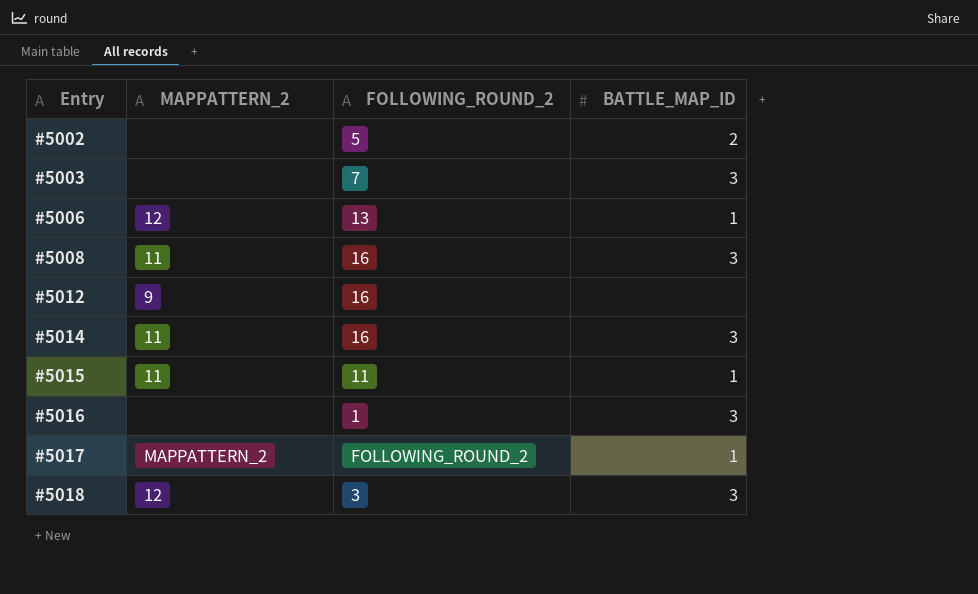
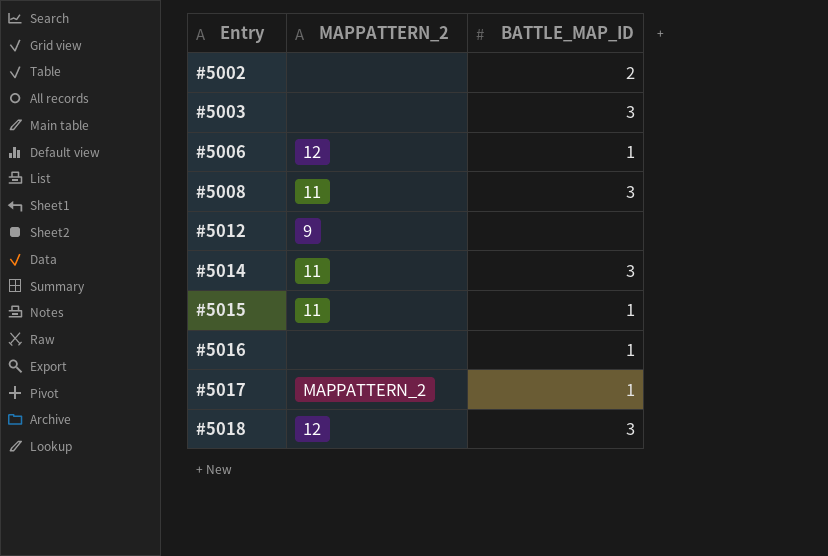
column FOLLOWING_ROUND_2 | position: 3 -> none
#5016 | BATTLE_MAP_ID: 3 -> 1

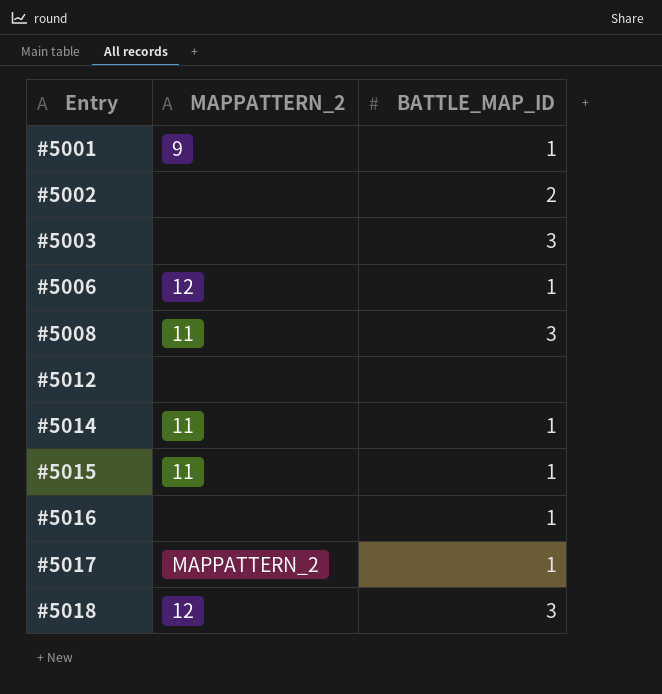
row #5001: none -> 9 | 1
#5012 | MAPPATTERN_2: 9 -> none
#5014 | BATTLE_MAP_ID: 3 -> 1

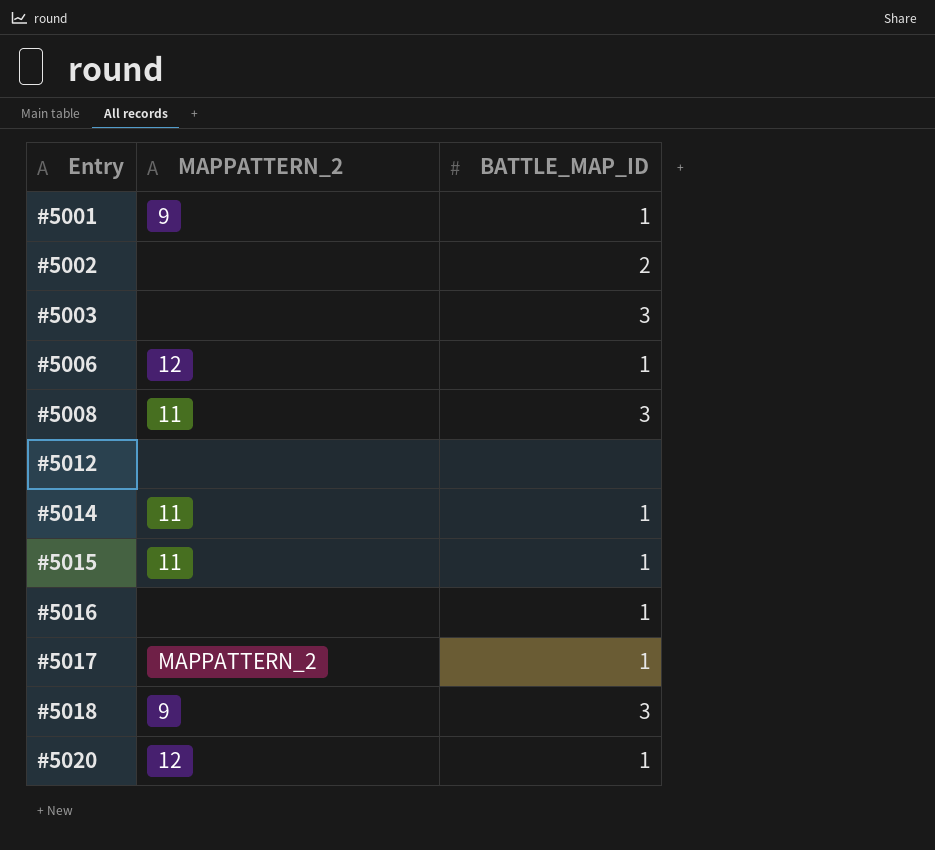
#5018 | MAPPATTERN_2: 12 -> 9
row #5020: none -> 12 | 1

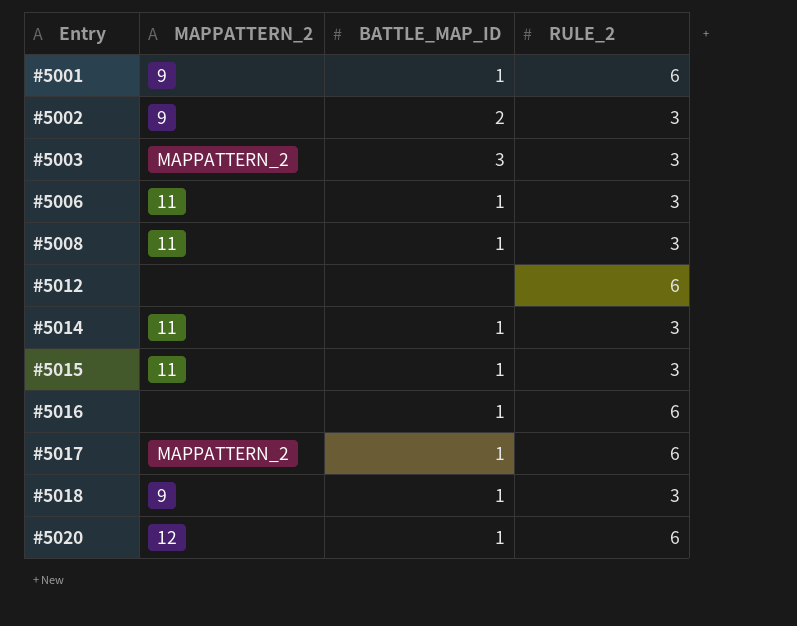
column RULE_2 | position: none -> 4
#5002 | MAPPATTERN_2: none -> 9
#5003 | MAPPATTERN_2: none -> MAPPATTERN_2
#5006 | MAPPATTERN_2: 12 -> 11
#5008 | BATTLE_MAP_ID: 3 -> 1
#5018 | BATTLE_MAP_ID: 3 -> 1

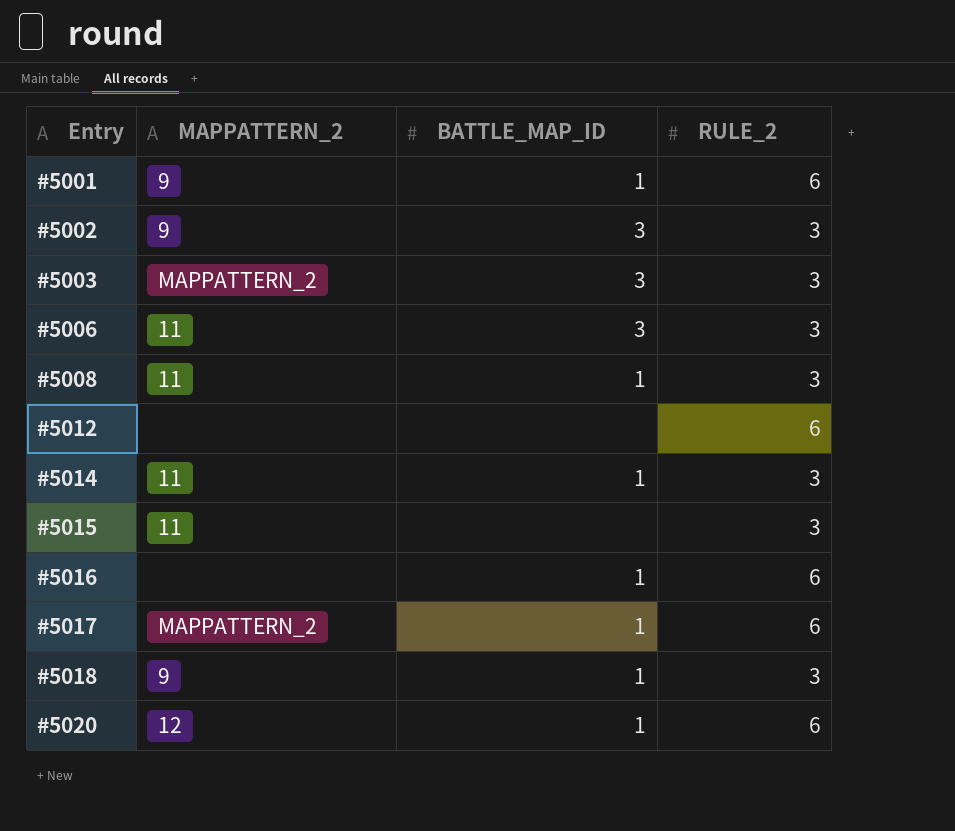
#5002 | BATTLE_MAP_ID: 2 -> 3
#5006 | BATTLE_MAP_ID: 1 -> 3
#5015 | BATTLE_MAP_ID: 1 -> none

